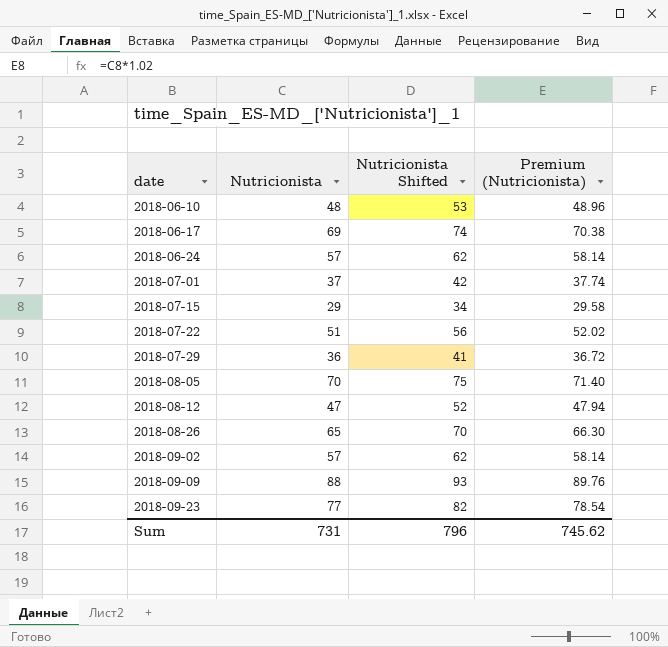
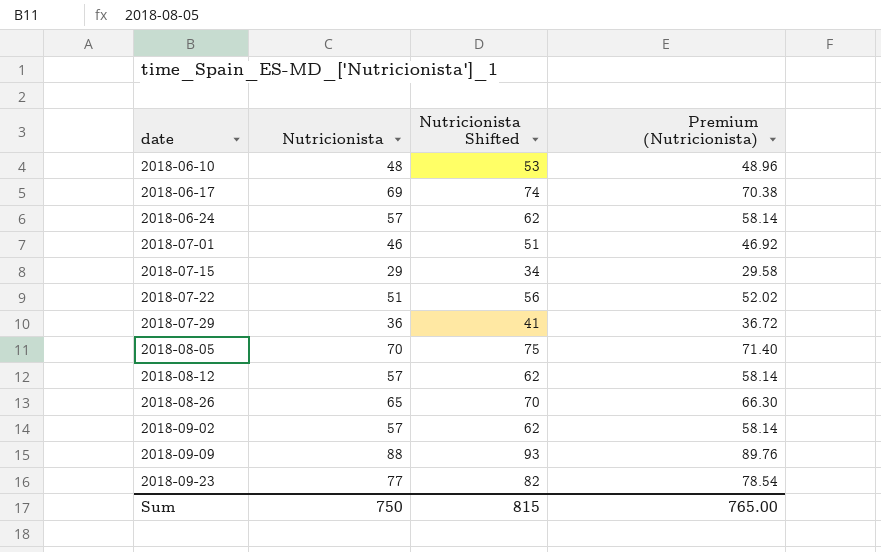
2018-07-01 | Nutricionista: 37 -> 46
2018-07-01 | Nutricionista Shifted: 42 -> 51
2018-07-01 | Premium (Nutricionista): 37.74 -> 46.92
2018-08-12 | Nutricionista: 47 -> 57
2018-08-12 | Nutricionista Shifted: 52 -> 62
2018-08-12 | Premium (Nutricionista): 47.94 -> 58.14
Sum | Nutricionista: 731 -> 750
Sum | Nutricionista Shifted: 796 -> 815
Sum | Premium (Nutricionista): 745.62 -> 765.00

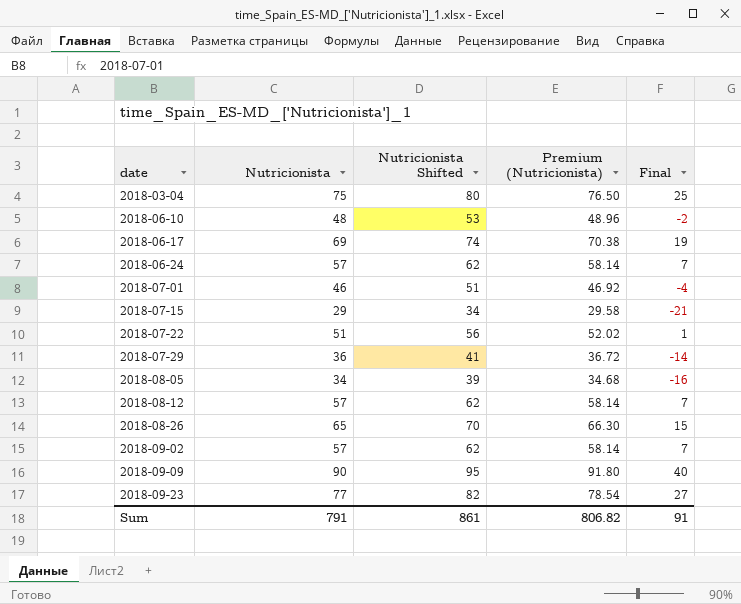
column Final | formula: none -> [Nutricionista] - 50
row 2018-03-04: none -> 75 | 80 | 76.50 | 25
2018-08-05 | Nutricionista: 70 -> 34
2018-08-05 | Nutricionista Shifted: 75 -> 39
2018-08-05 | Premium (Nutricionista): 71.40 -> 34.68
2018-09-09 | Nutricionista: 88 -> 90
2018-09-09 | Nutricionista Shifted: 93 -> 95
2018-09-09 | Premium (Nutricionista): 89.76 -> 91.80
Sum | Nutricionista: 750 -> 791
Sum | Nutricionista Shifted: 815 -> 861
Sum | Premium (Nutricionista): 765.00 -> 806.82

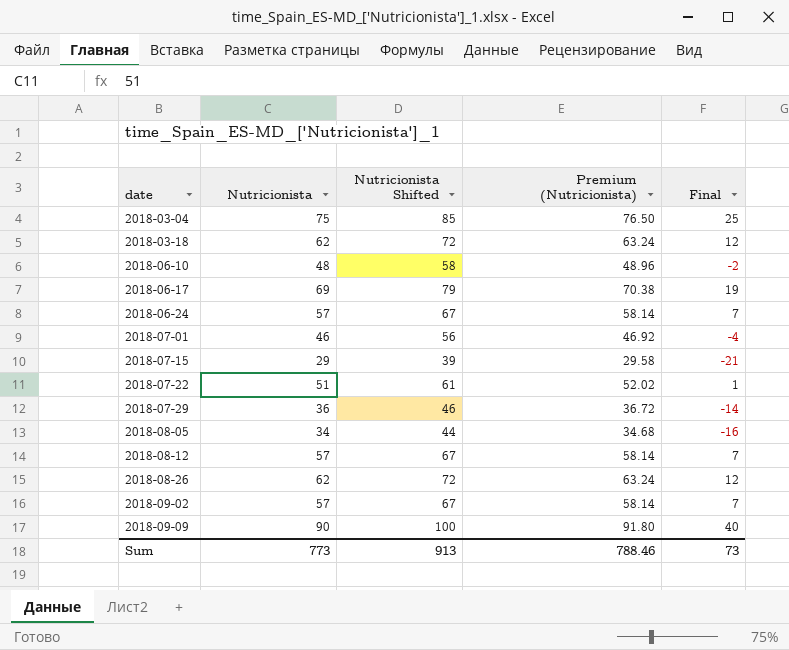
column Nutricionista Shifted | formula: [Nutricionista] + 5 -> [Nutricionista] + 10
row 2018-09-23: 77 | 82 | 78.54 | 27 -> none
row 2018-03-18: none -> 62 | 72 | 63.24 | 12
2018-08-26 | Nutricionista: 65 -> 62
2018-08-26 | Premium (Nutricionista): 66.30 -> 63.24
2018-08-26 | Final: 15 -> 12
Sum | Nutricionista: 791 -> 773
Sum | Nutricionista Shifted: 861 -> 913
Sum | Premium (Nutricionista): 806.82 -> 788.46
Sum | Final: 91 -> 73

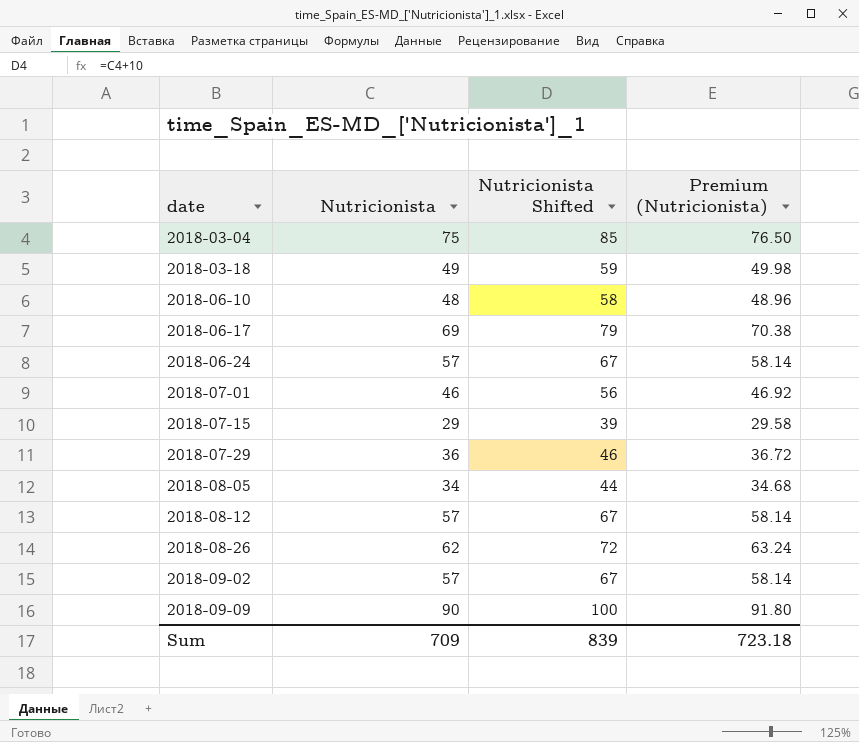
column Final | formula: [Nutricionista] - 50 -> none
row 2018-07-22: 51 | 61 | 52.02 | 1 -> none
2018-03-18 | Nutricionista: 62 -> 49
2018-03-18 | Nutricionista Shifted: 72 -> 59
2018-03-18 | Premium (Nutricionista): 63.24 -> 49.98
Sum | Nutricionista: 773 -> 709
Sum | Nutricionista Shifted: 913 -> 839
Sum | Premium (Nutricionista): 788.46 -> 723.18

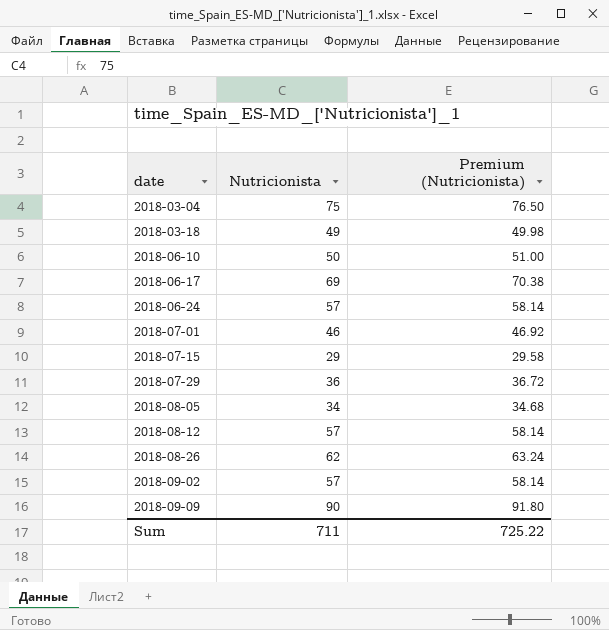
column Nutricionista Shifted | formula: [Nutricionista] + 10 -> none
2018-06-10 | Nutricionista: 48 -> 50
2018-06-10 | Premium (Nutricionista): 48.96 -> 51.00
Sum | Nutricionista: 709 -> 711
Sum | Premium (Nutricionista): 723.18 -> 725.22

